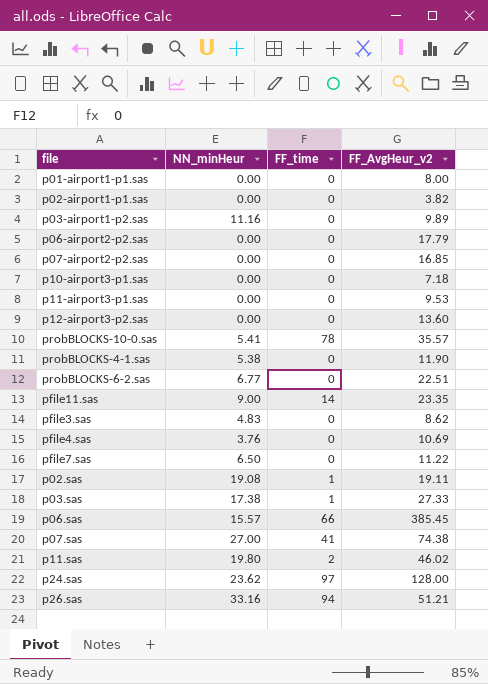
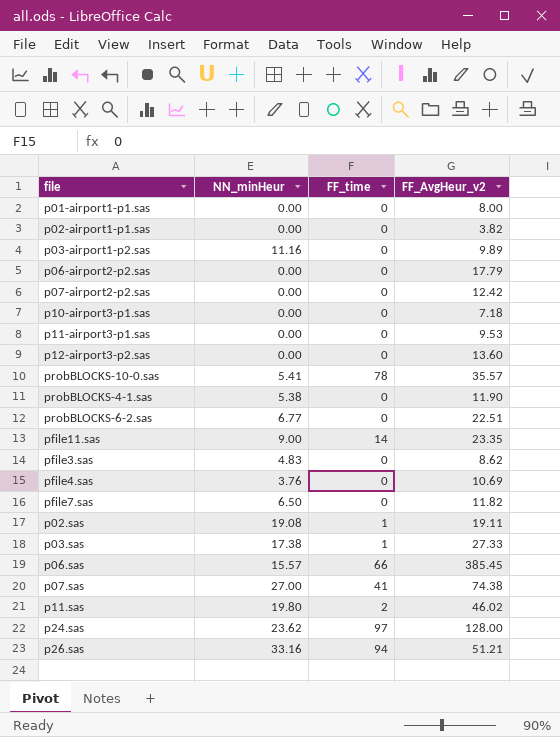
p07-airport2-p2.sas | FF_AvgHeur_v2: 16.85 -> 12.42
pfile7.sas | FF_AvgHeur_v2: 11.22 -> 11.82

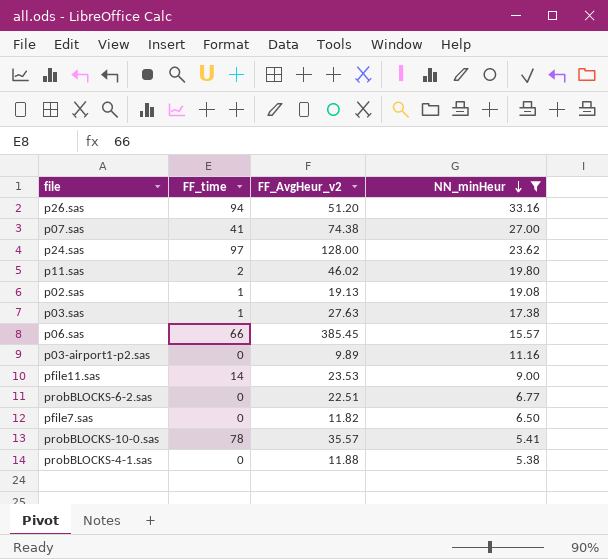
filter: none -> NN_minHeur >= 5.38
row order: none -> NN_minHeur descending
column NN_minHeur | position: 2 -> 4
p26.sas | FF_AvgHeur_v2: 51.21 -> 51.20
p02.sas | FF_AvgHeur_v2: 19.11 -> 19.13
p03.sas | FF_AvgHeur_v2: 27.33 -> 27.63
pfile11.sas | FF_AvgHeur_v2: 23.35 -> 23.53
probBLOCKS-4-1.sas | FF_AvgHeur_v2: 11.90 -> 11.88

